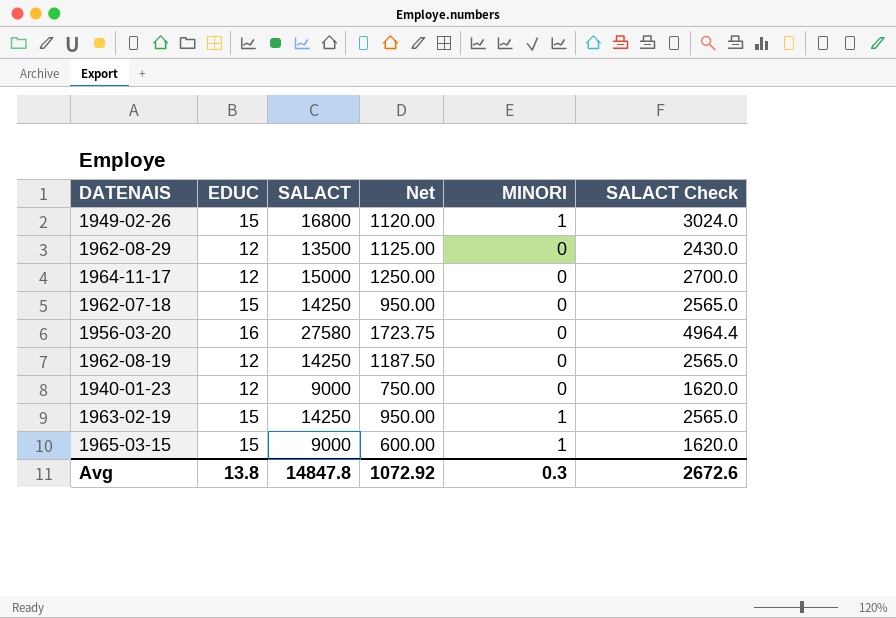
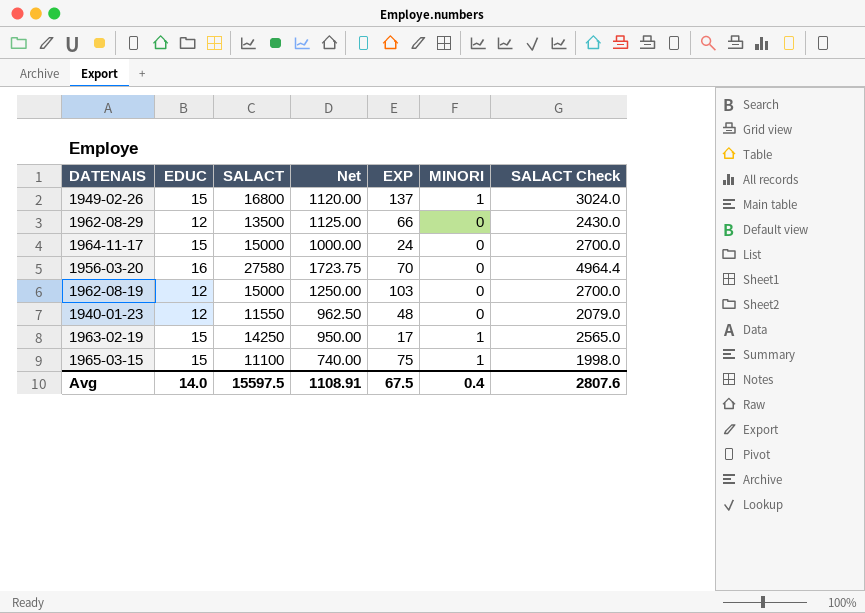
column EXP | position: none -> 5
row 1962-07-18: 15 | 14250 | 950.00 | 0 | 2565.0 -> none
1964-11-17 | EDUC: 12 -> 15
1964-11-17 | Net: 1250.00 -> 1000.00
1962-08-19 | SALACT: 14250 -> 15000
1962-08-19 | Net: 1187.50 -> 1250.00
1962-08-19 | SALACT Check: 2565.0 -> 2700.0
1940-01-23 | SALACT: 9000 -> 11550
1940-01-23 | Net: 750.00 -> 962.50
1940-01-23 | SALACT Check: 1620.0 -> 2079.0
1965-03-15 | SALACT: 9000 -> 11100
1965-03-15 | Net: 600.00 -> 740.00
1965-03-15 | SALACT Check: 1620.0 -> 1998.0
Avg | EDUC: 13.8 -> 14.0
Avg | SALACT: 14847.8 -> 15597.5
Avg | Net: 1072.92 -> 1108.91
Avg | MINORI: 0.3 -> 0.4
Avg | SALACT Check: 2672.6 -> 2807.6

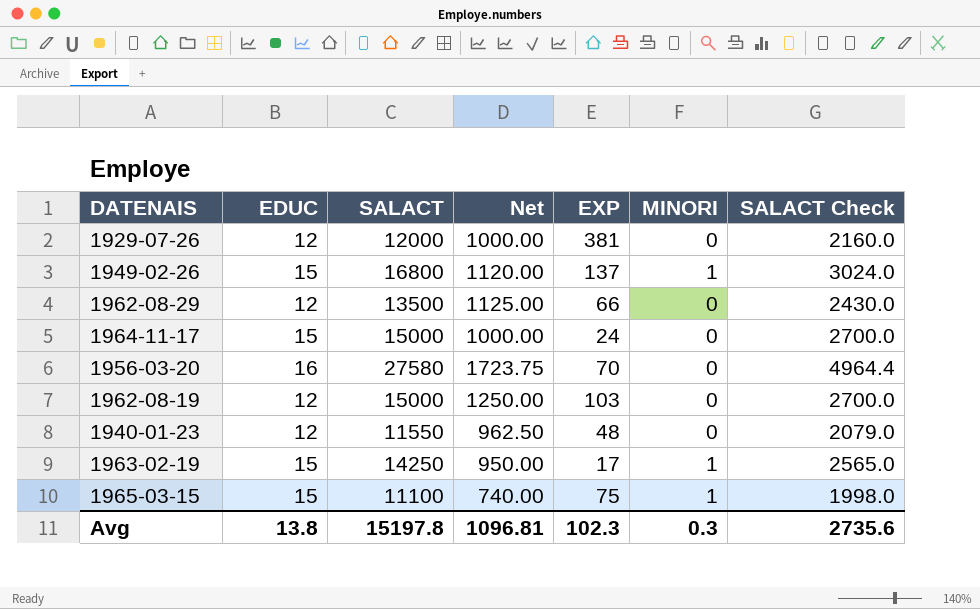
row 1929-07-26: none -> 12 | 12000 | 1000.00 | 381 | 0 | 2160.0
Avg | EDUC: 14.0 -> 13.8
Avg | SALACT: 15597.5 -> 15197.8
Avg | Net: 1108.91 -> 1096.81
Avg | EXP: 67.5 -> 102.3
Avg | MINORI: 0.4 -> 0.3
Avg | SALACT Check: 2807.6 -> 2735.6

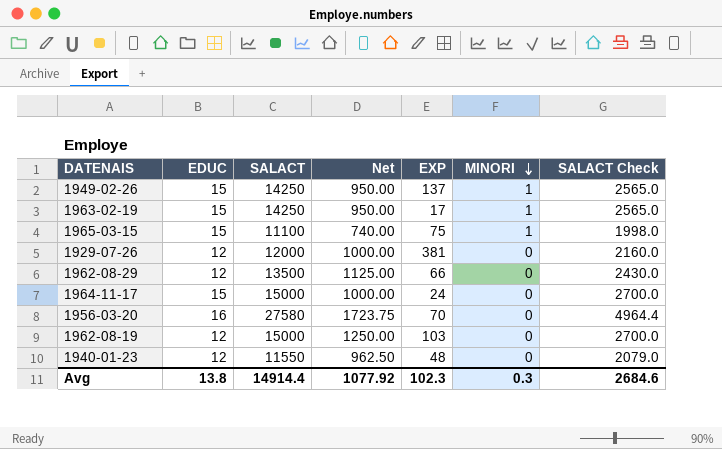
row order: none -> MINORI descending
1949-02-26 | SALACT: 16800 -> 14250
1949-02-26 | Net: 1120.00 -> 950.00
1949-02-26 | SALACT Check: 3024.0 -> 2565.0
Avg | SALACT: 15197.8 -> 14914.4
Avg | Net: 1096.81 -> 1077.92
Avg | SALACT Check: 2735.6 -> 2684.6

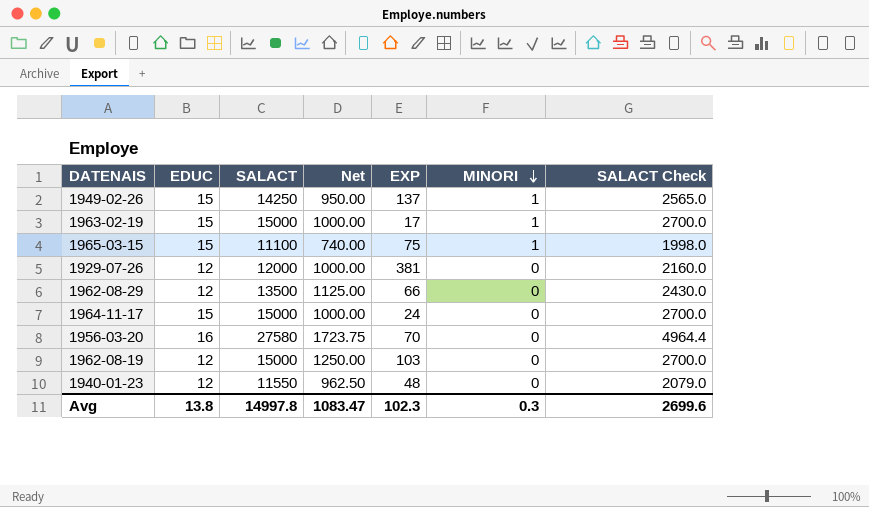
1963-02-19 | SALACT: 14250 -> 15000
1963-02-19 | Net: 950.00 -> 1000.00
1963-02-19 | SALACT Check: 2565.0 -> 2700.0
Avg | SALACT: 14914.4 -> 14997.8
Avg | Net: 1077.92 -> 1083.47
Avg | SALACT Check: 2684.6 -> 2699.6

